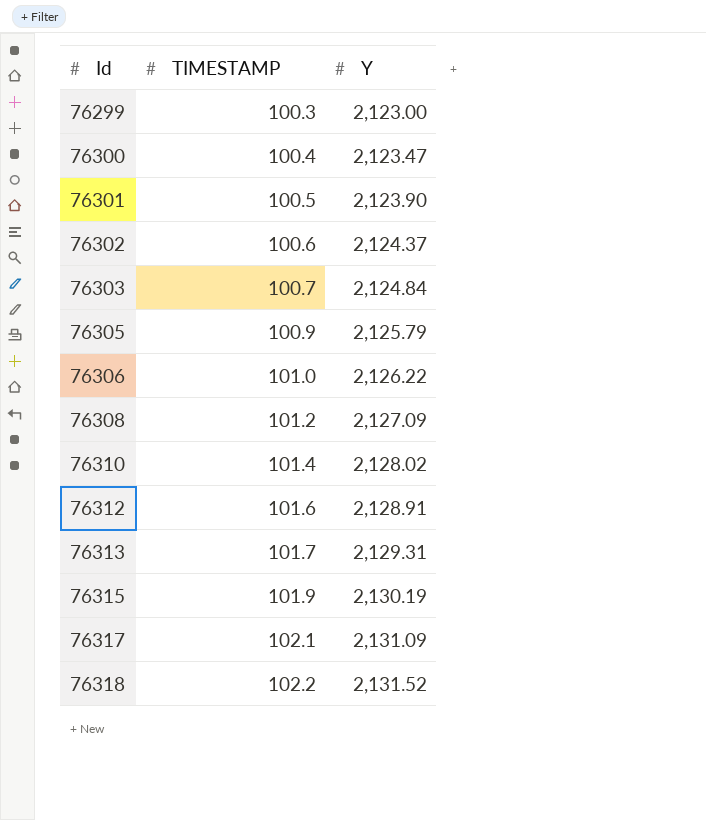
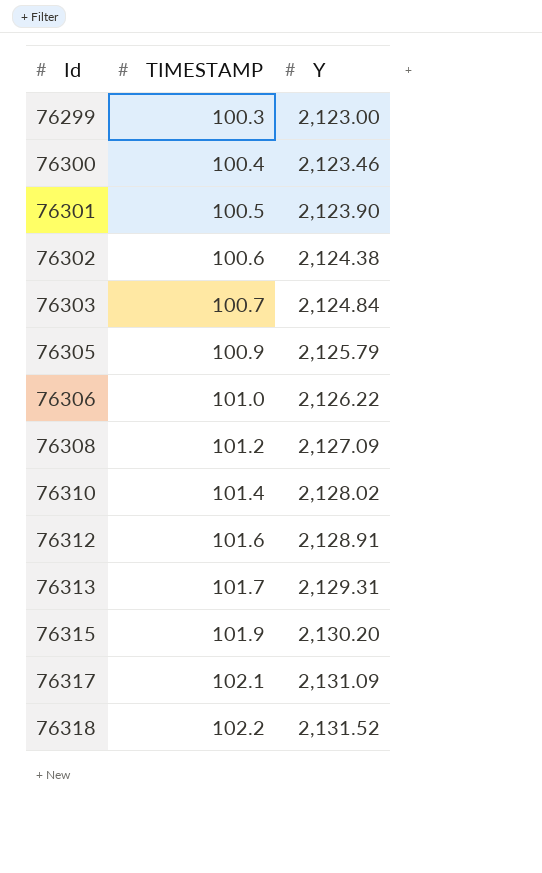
76300 | Y: 2,123.47 -> 2,123.46
76302 | Y: 2,124.37 -> 2,124.38
76315 | Y: 2,130.19 -> 2,130.20

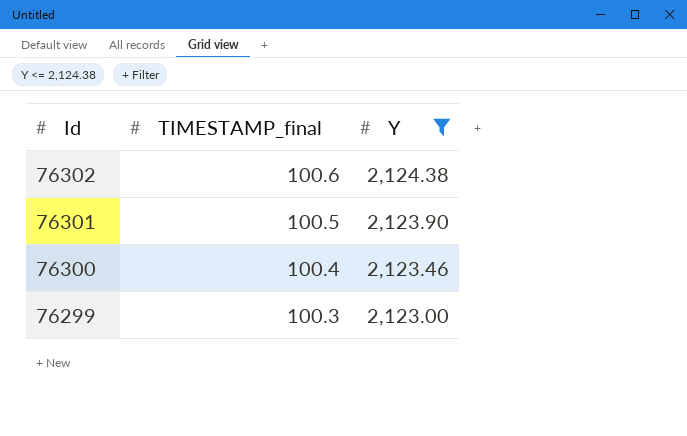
filter: none -> Y <= 2,124.38
row order: Id ascending -> Id descending
column name: TIMESTAMP -> TIMESTAMP_final

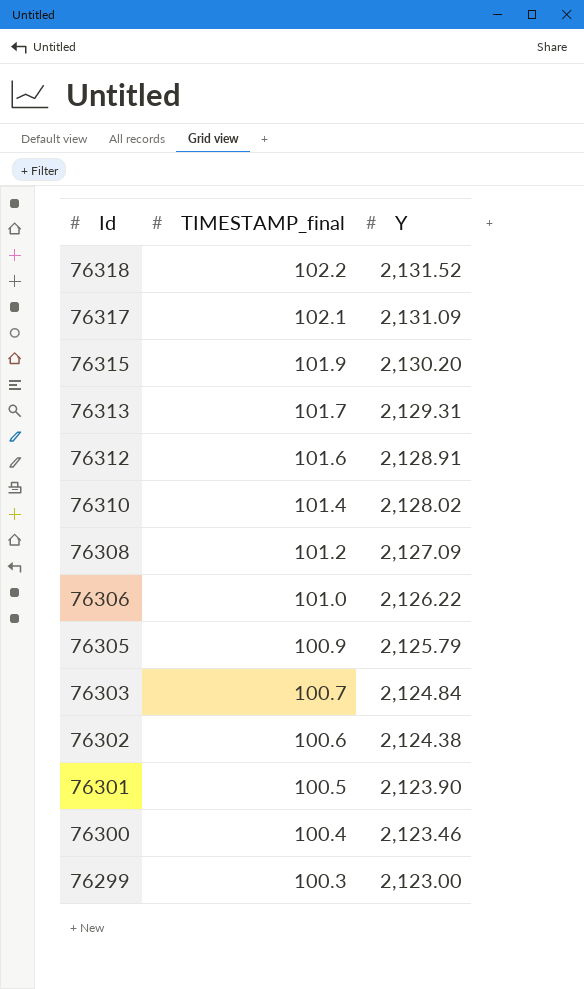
filter: Y <= 2,124.38 -> none

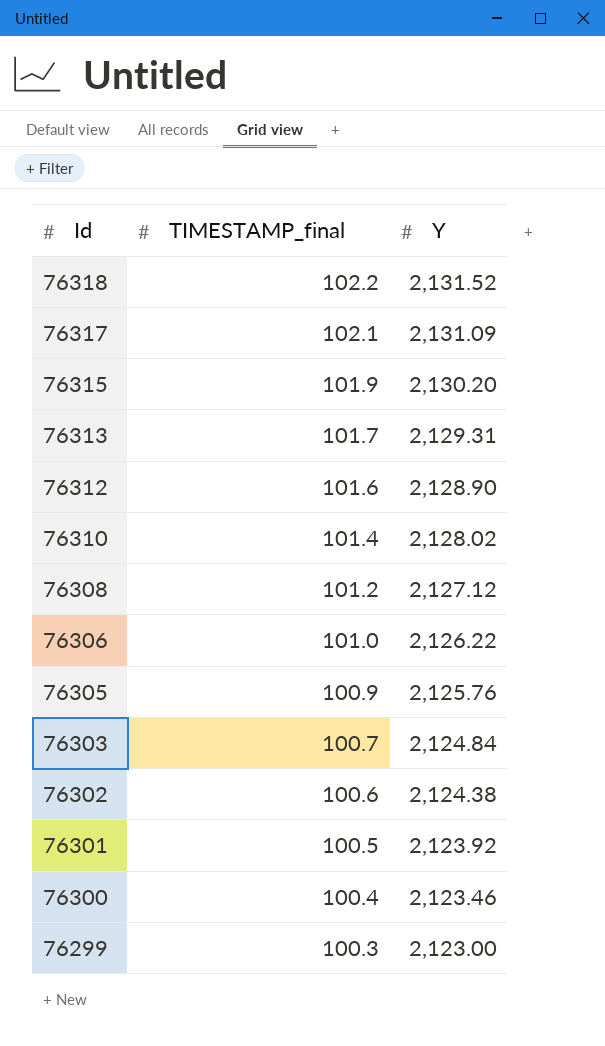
76312 | Y: 2,128.91 -> 2,128.90
76308 | Y: 2,127.09 -> 2,127.12
76305 | Y: 2,125.79 -> 2,125.76
76301 | Y: 2,123.90 -> 2,123.92

